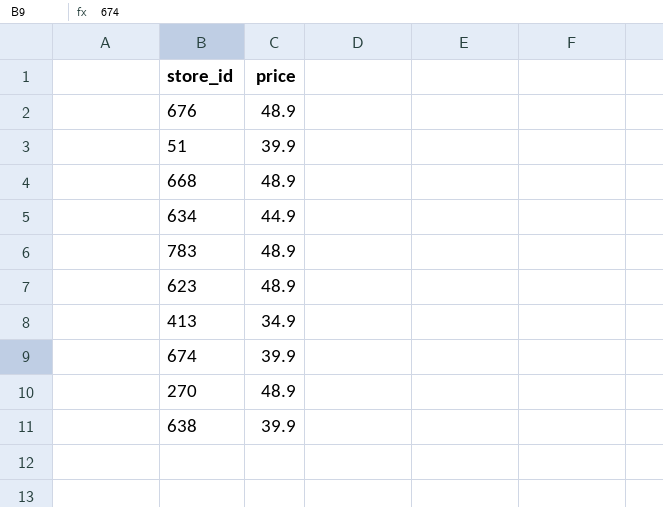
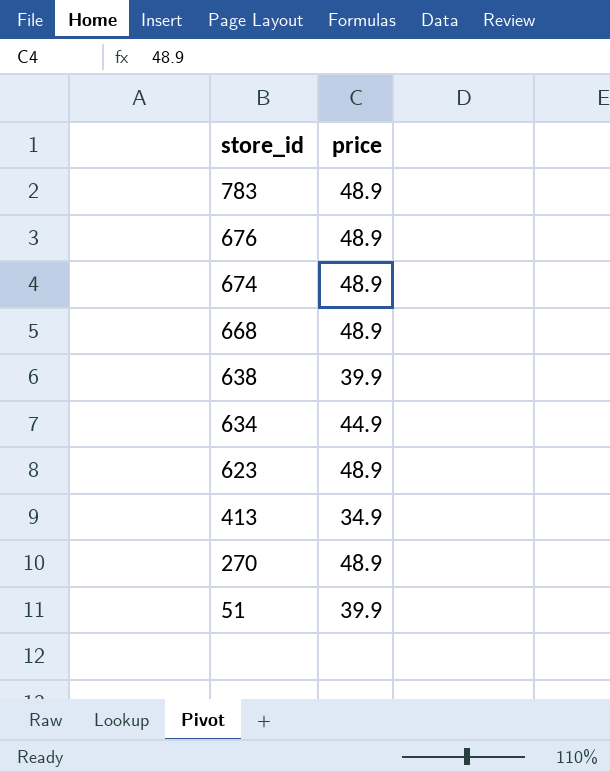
row order: none -> store_id descending
674 | price: 39.9 -> 48.9

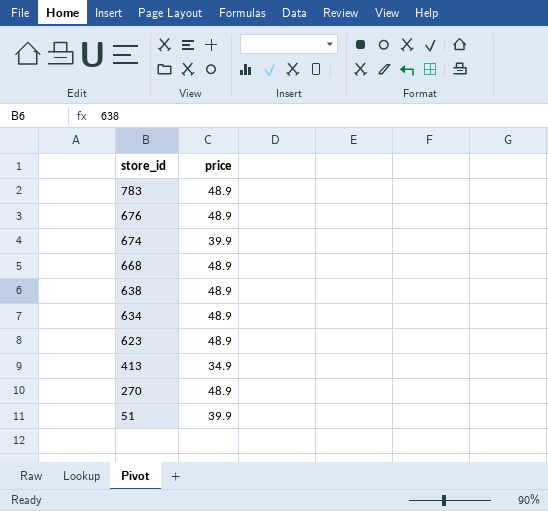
674 | price: 48.9 -> 39.9
638 | price: 39.9 -> 48.9
634 | price: 44.9 -> 48.9

